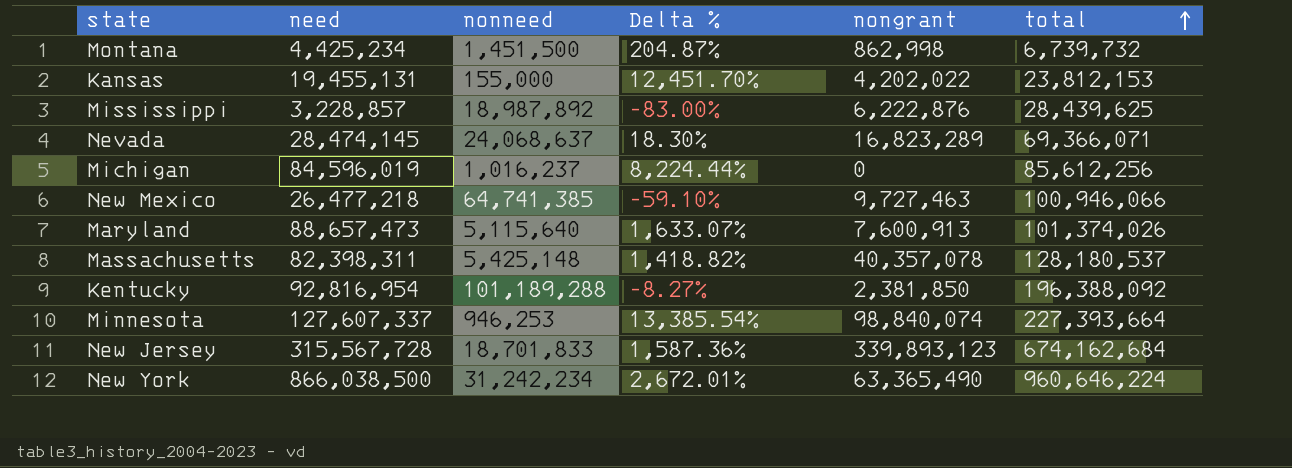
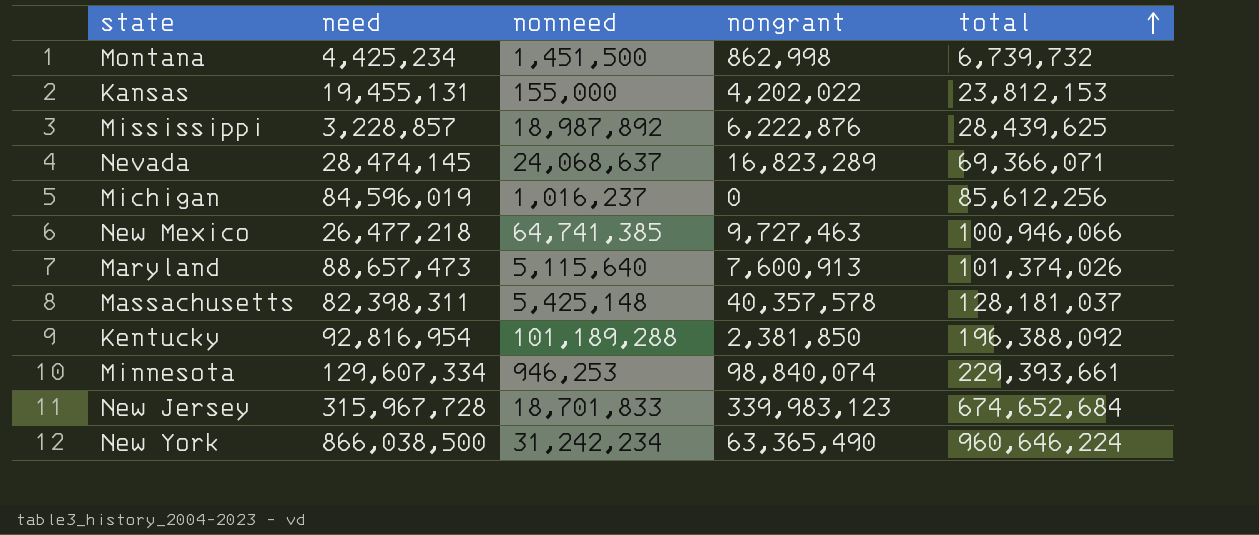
column Delta % | formula: ([need] - [nonneed]) / [nonneed] -> none
Massachusetts | nongrant: 40,357,078 -> 40,357,578
Massachusetts | total: 128,180,537 -> 128,181,037
Minnesota | need: 127,607,337 -> 129,607,334
Minnesota | total: 227,393,664 -> 229,393,661
New Jersey | need: 315,567,728 -> 315,967,728
New Jersey | nongrant: 339,893,123 -> 339,983,123
New Jersey | total: 674,162,684 -> 674,652,684

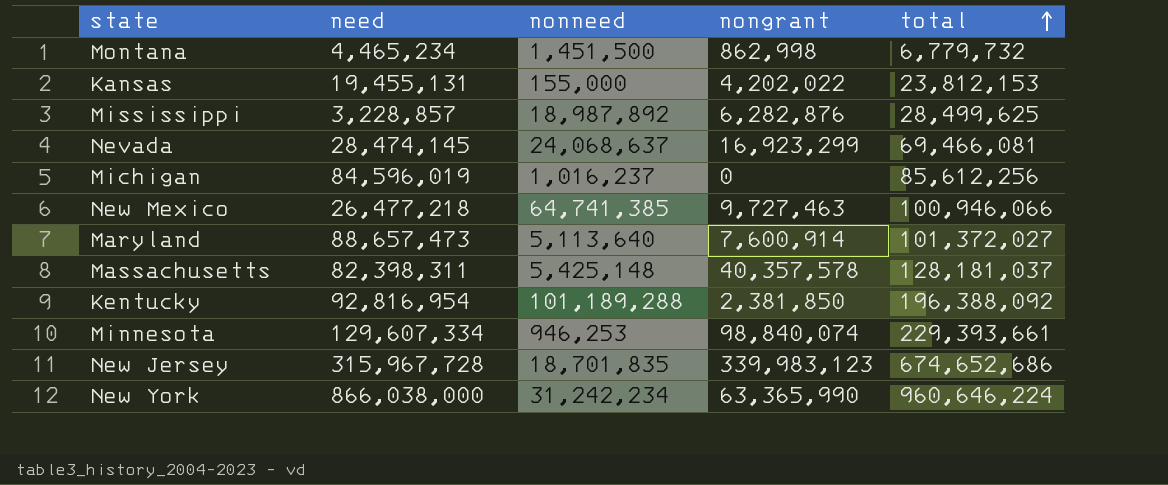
Montana | need: 4,425,234 -> 4,465,234
Montana | total: 6,739,732 -> 6,779,732
Mississippi | nongrant: 6,222,876 -> 6,282,876
Mississippi | total: 28,439,625 -> 28,499,625
Nevada | nongrant: 16,823,289 -> 16,923,299
Nevada | total: 69,366,071 -> 69,466,081
Maryland | nonneed: 5,115,640 -> 5,113,640
Maryland | nongrant: 7,600,913 -> 7,600,914
Maryland | total: 101,374,026 -> 101,372,027
New Jersey | nonneed: 18,701,833 -> 18,701,835
New Jersey | total: 674,652,684 -> 674,652,686
New York | need: 866,038,500 -> 866,038,000
New York | nongrant: 63,365,490 -> 63,365,990

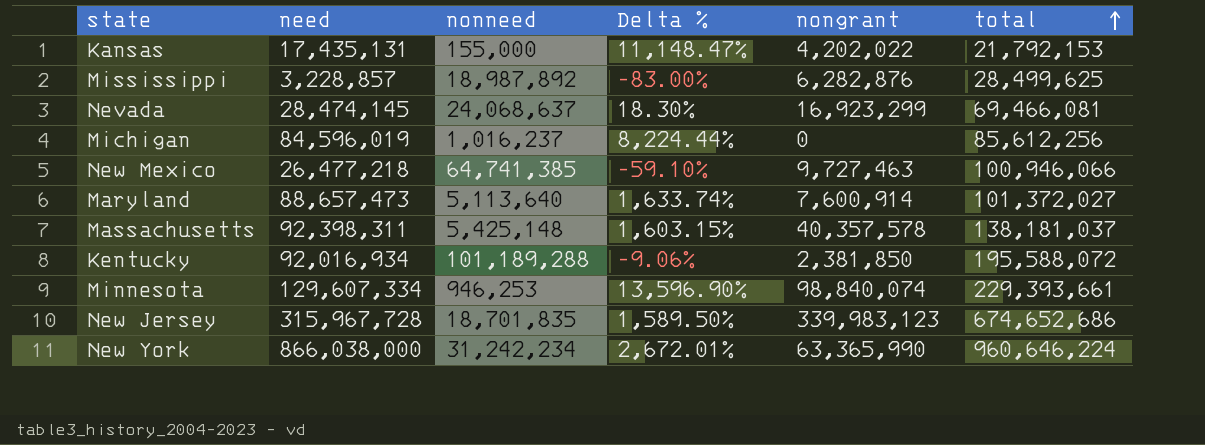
column Delta % | formula: none -> ([need] - [nonneed]) / [nonneed]
row Montana: 4,465,234 | 1,451,500 | 862,998 | 6,779,732 -> none
Kansas | need: 19,455,131 -> 17,435,131
Kansas | total: 23,812,153 -> 21,792,153
Massachusetts | need: 82,398,311 -> 92,398,311
Massachusetts | total: 128,181,037 -> 138,181,037
Kentucky | need: 92,816,954 -> 92,016,934
Kentucky | total: 196,388,092 -> 195,588,072

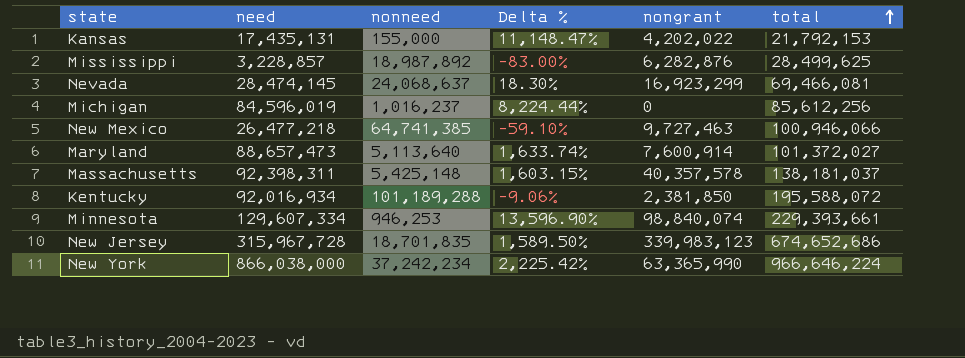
New York | nonneed: 31,242,234 -> 37,242,234
New York | Delta %: 2,672.01% -> 2,225.42%
New York | total: 960,646,224 -> 966,646,224

